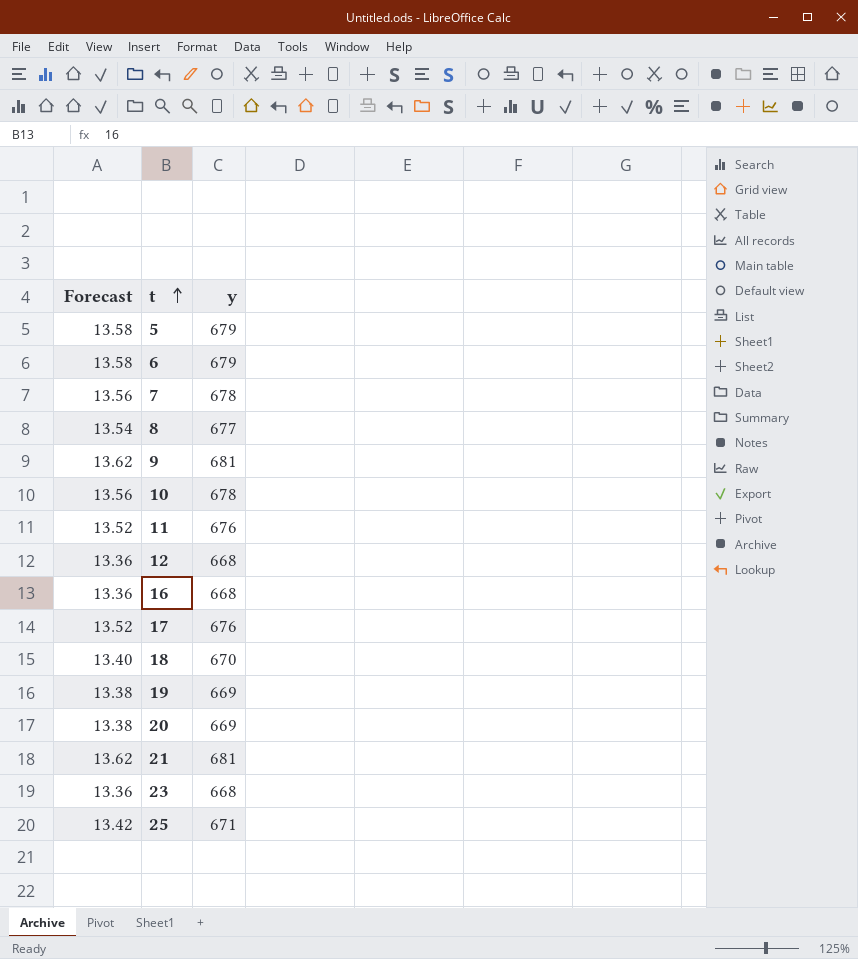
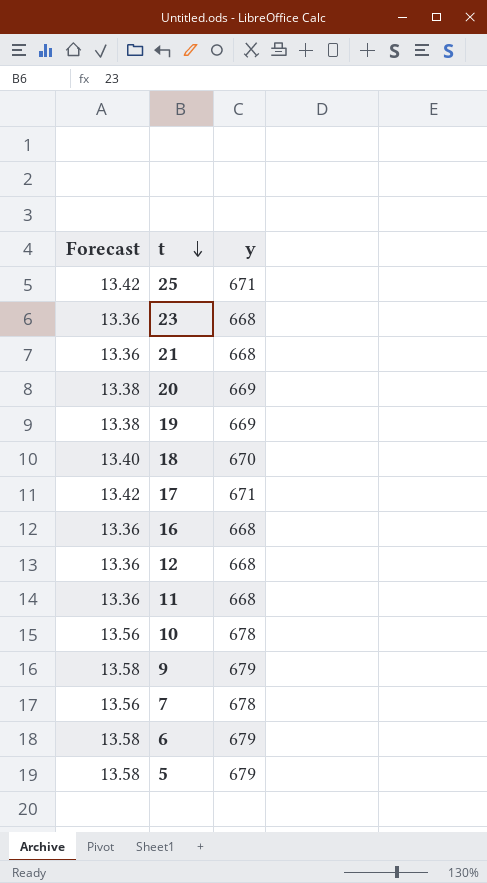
row order: t ascending -> t descending
row 8: 13.54 | 677 -> none
21 | Forecast: 13.62 -> 13.36
21 | y: 681 -> 668
17 | Forecast: 13.52 -> 13.42
17 | y: 676 -> 671
11 | Forecast: 13.52 -> 13.36
11 | y: 676 -> 668
9 | Forecast: 13.62 -> 13.58
9 | y: 681 -> 679

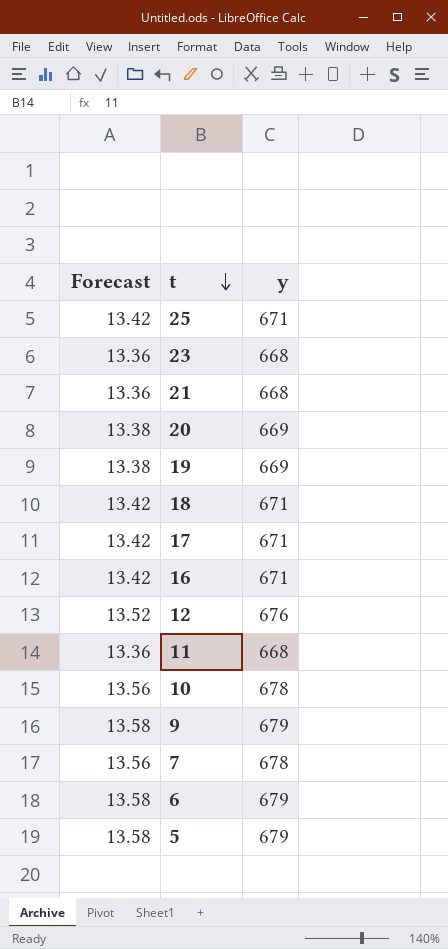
18 | Forecast: 13.40 -> 13.42
18 | y: 670 -> 671
16 | Forecast: 13.36 -> 13.42
16 | y: 668 -> 671
12 | Forecast: 13.36 -> 13.52
12 | y: 668 -> 676

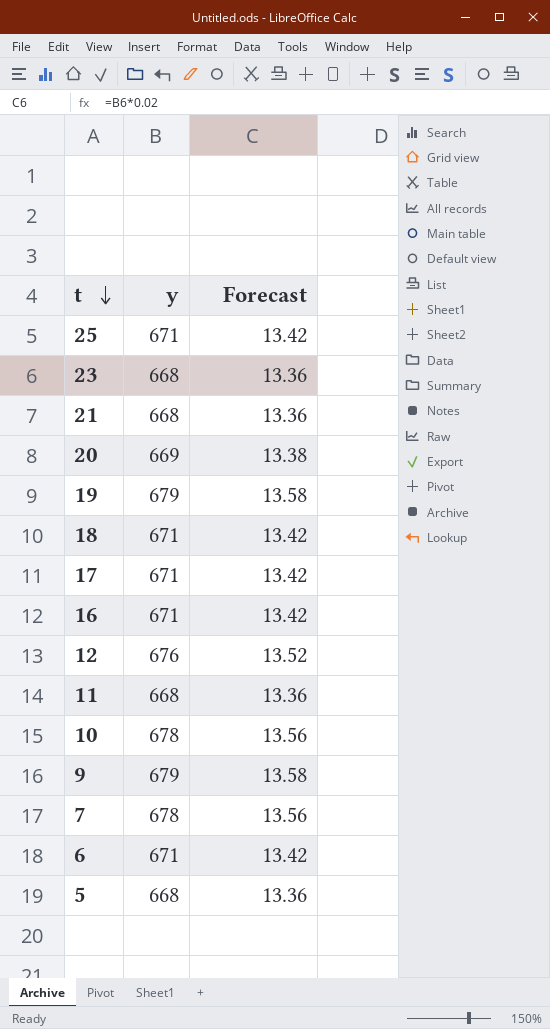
column Forecast | position: 1 -> 3
19 | y: 669 -> 679
19 | Forecast: 13.38 -> 13.58
6 | y: 679 -> 671
6 | Forecast: 13.58 -> 13.42
5 | y: 679 -> 668
5 | Forecast: 13.58 -> 13.36

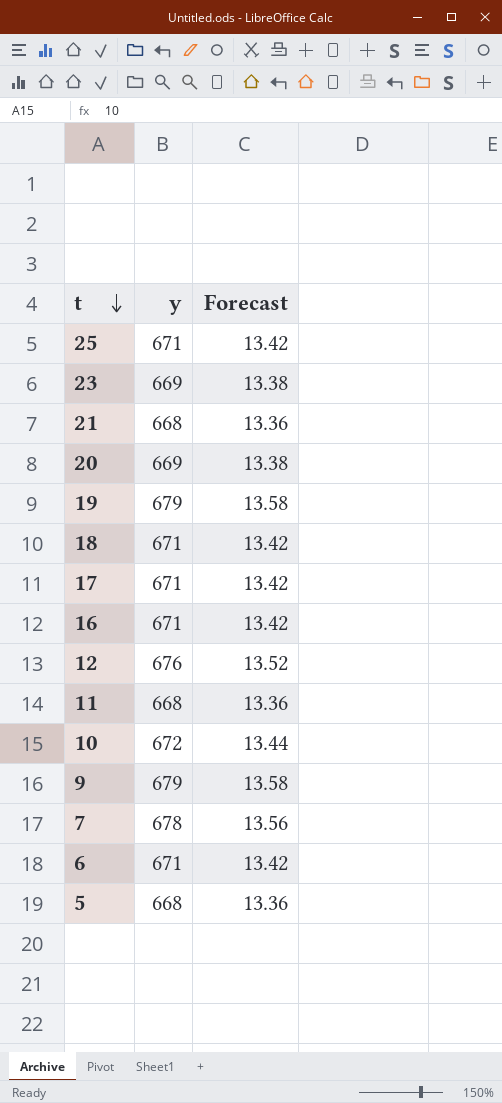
23 | y: 668 -> 669
23 | Forecast: 13.36 -> 13.38
10 | y: 678 -> 672
10 | Forecast: 13.56 -> 13.44

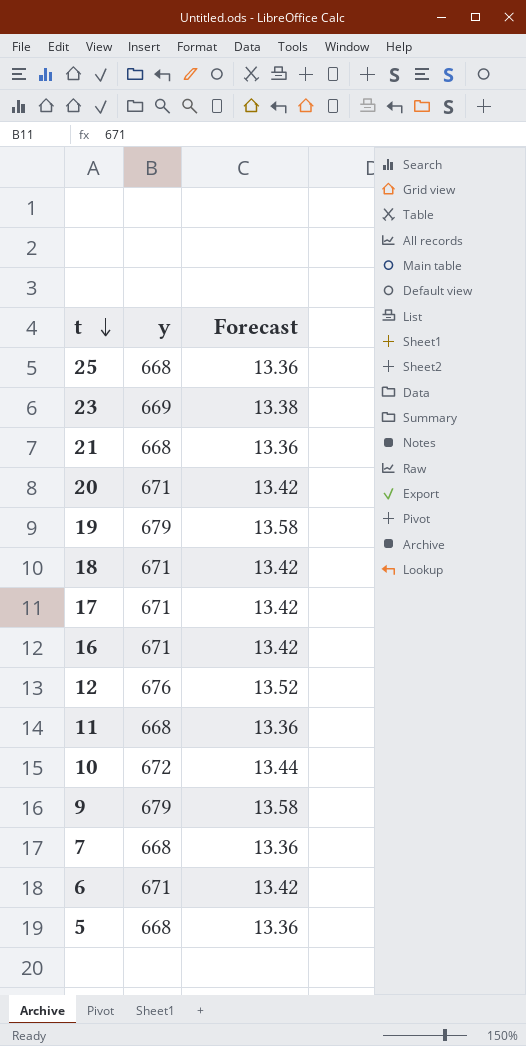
25 | y: 671 -> 668
25 | Forecast: 13.42 -> 13.36
20 | y: 669 -> 671
20 | Forecast: 13.38 -> 13.42
7 | y: 678 -> 668
7 | Forecast: 13.56 -> 13.36

